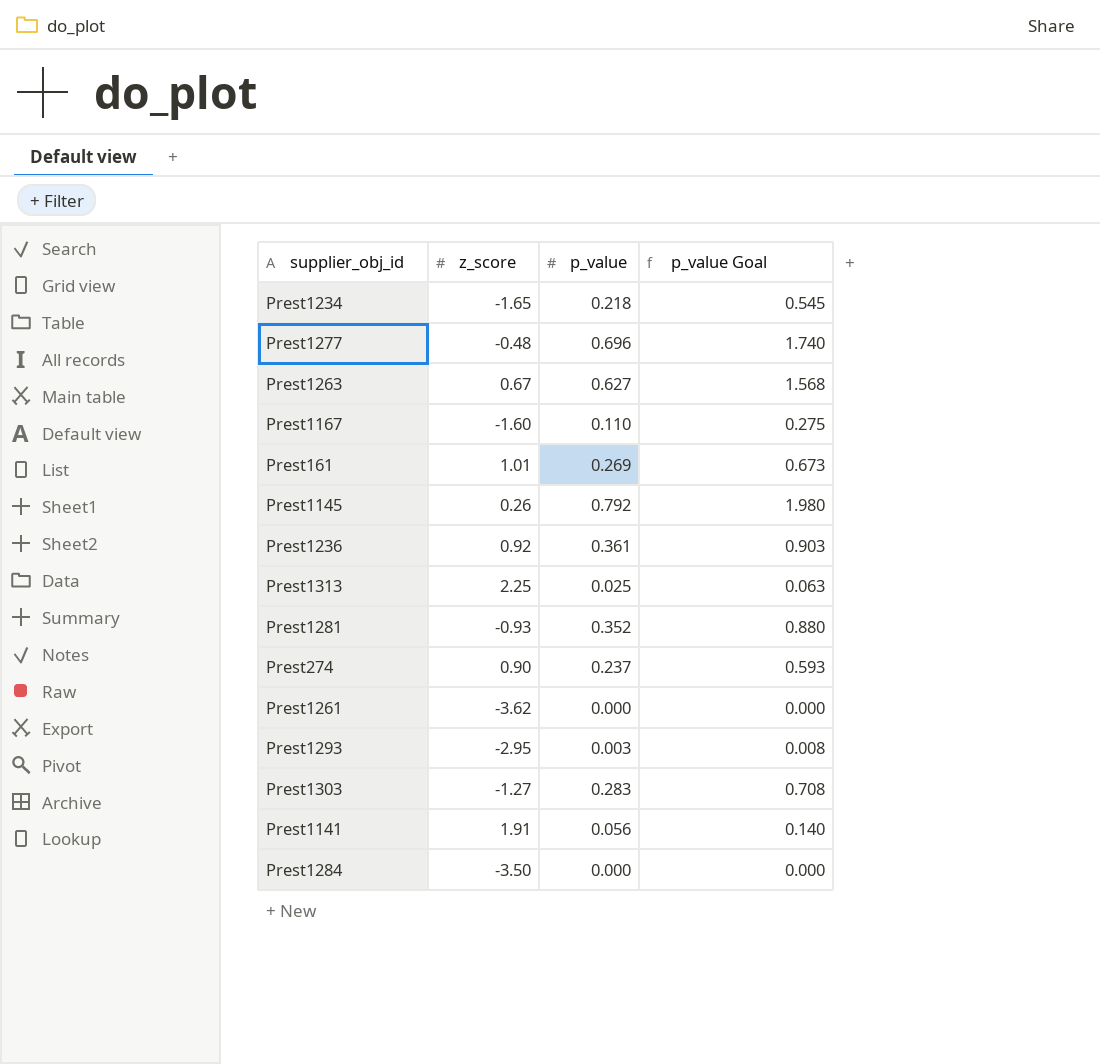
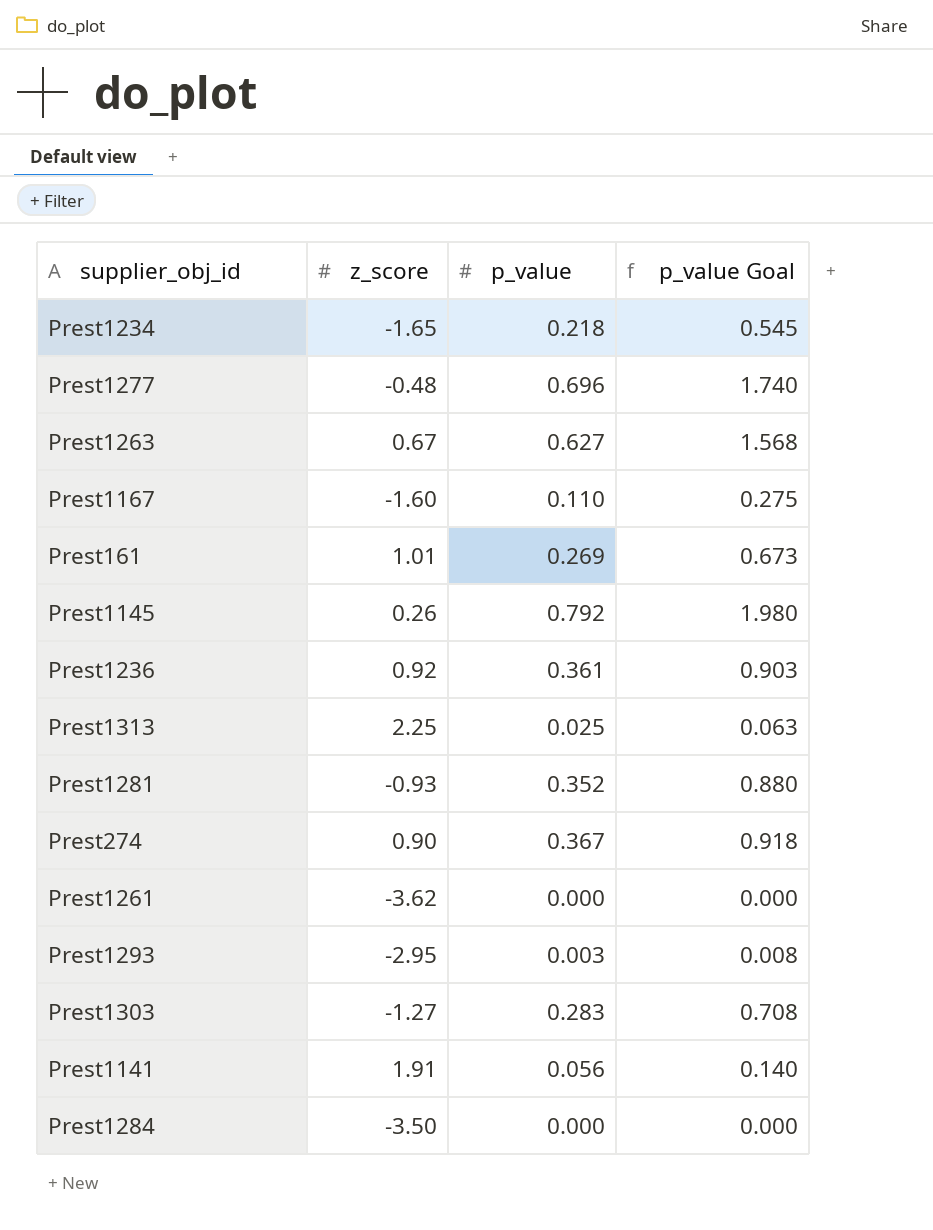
Prest274 | p_value: 0.237 -> 0.367
Prest274 | p_value Goal: 0.593 -> 0.918

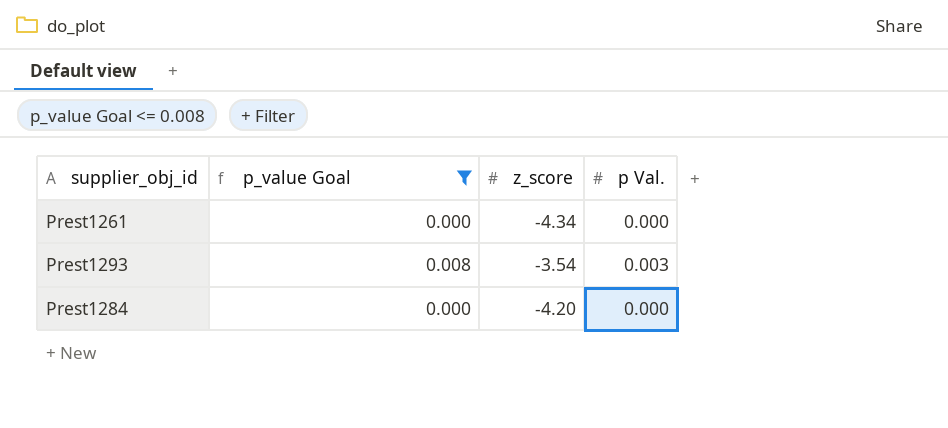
filter: none -> p_value Goal <= 0.008
column p_value Goal | position: 4 -> 2
column name: p_value -> p Val.
Prest1261 | z_score: -3.62 -> -4.34
Prest1293 | z_score: -2.95 -> -3.54
Prest1284 | z_score: -3.50 -> -4.20

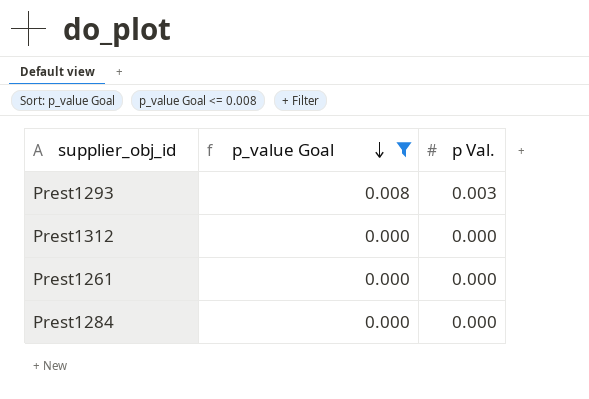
row order: none -> p_value Goal descending
column z_score | position: 3 -> none
row Prest1312: none -> 0.000 | 0.000

